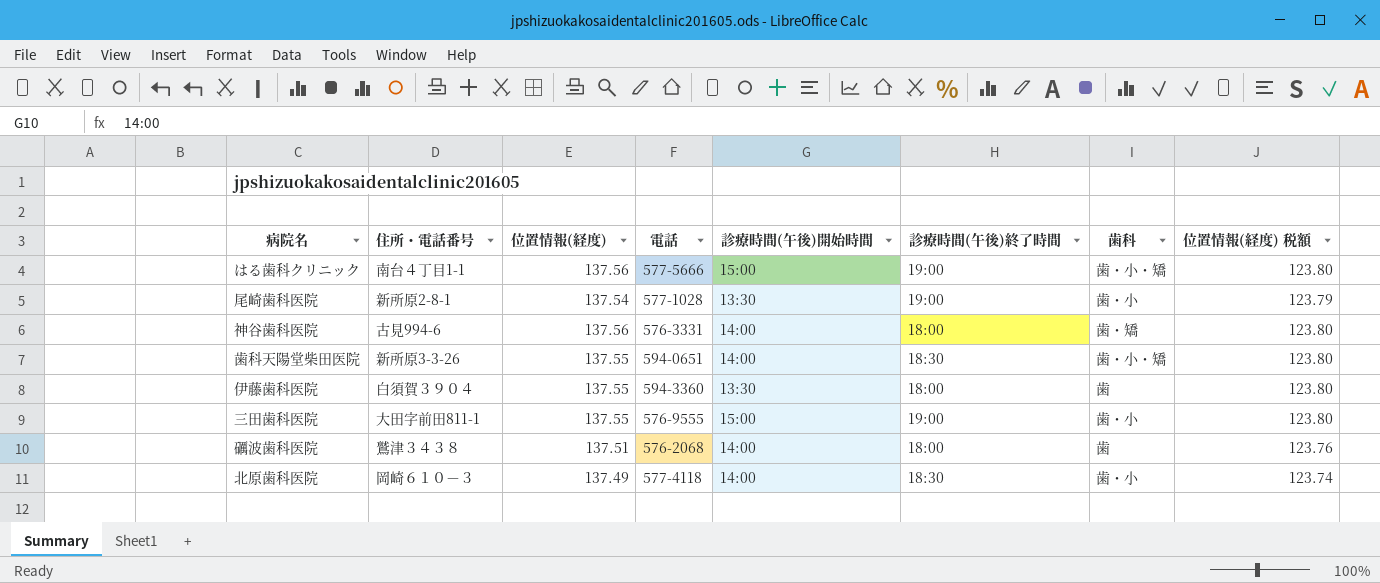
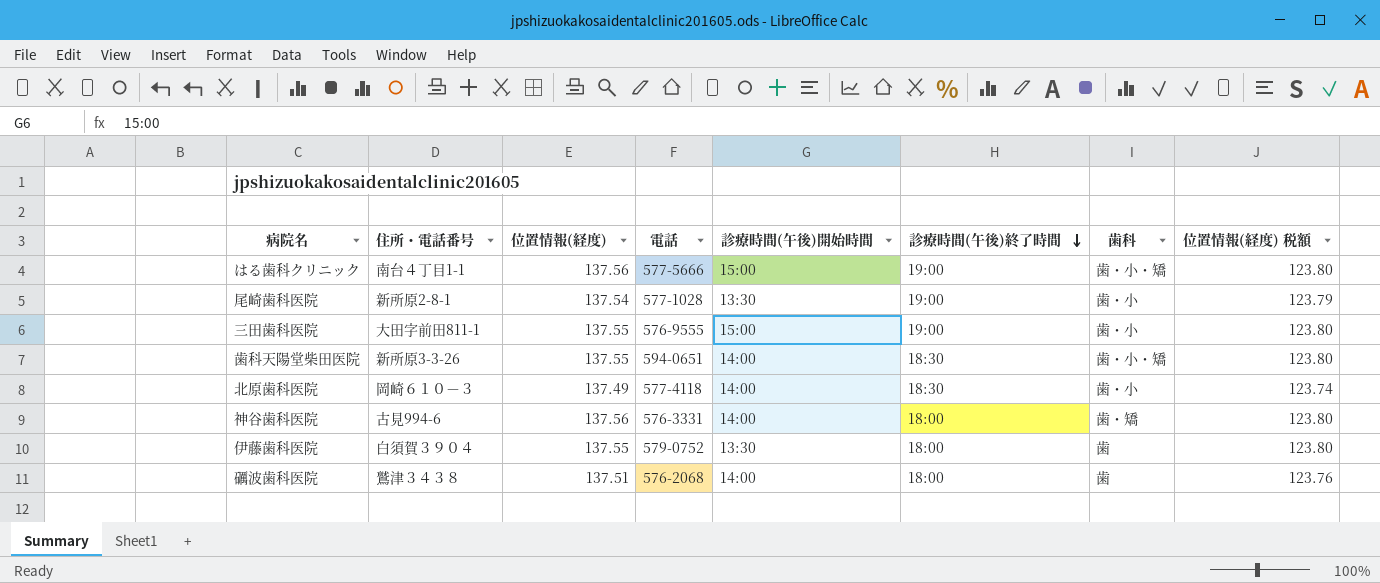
row order: none -> 診療時間(午後)終了時間 descending
伊藤歯科医院 | 電話: 594-3360 -> 579-0752

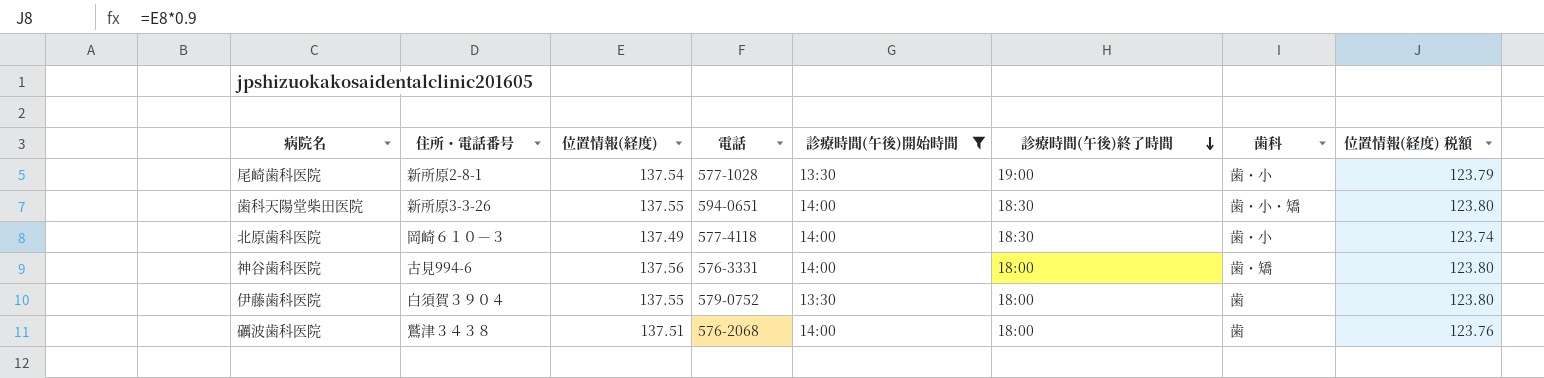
filter: none -> 診療時間(午後)開始時間 != 15:00

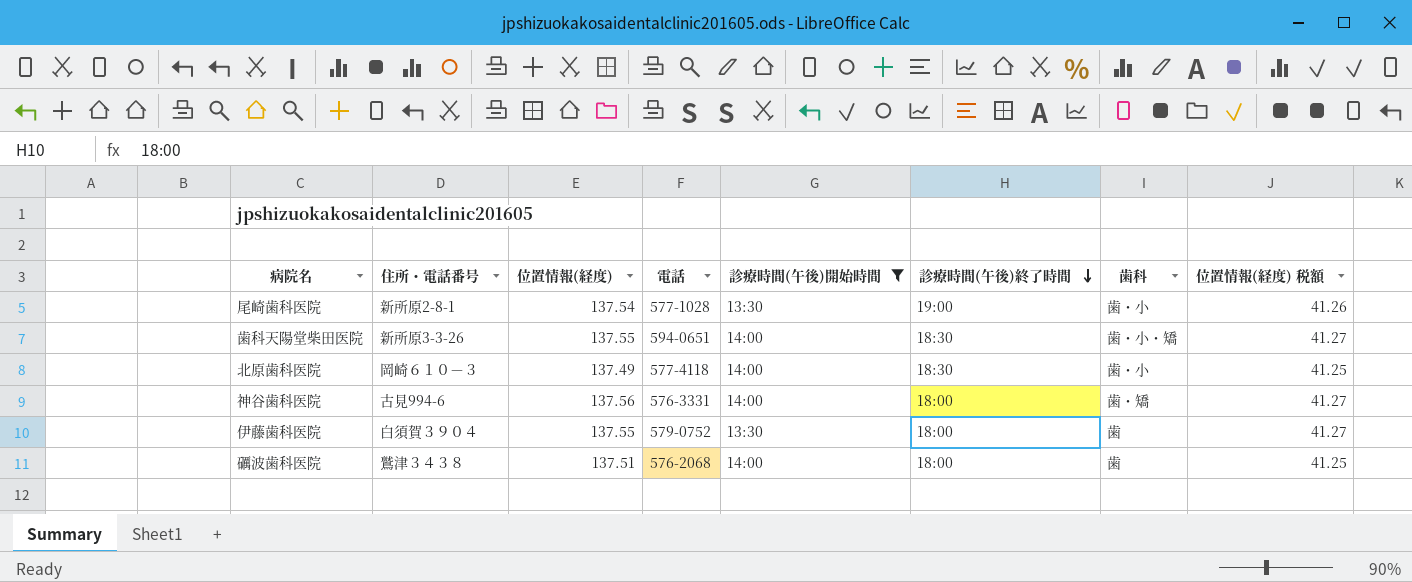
column 位置情報(経度) 税額 | formula: [位置情報(経度)] * 0.9 -> [位置情報(経度)] * 0.3

